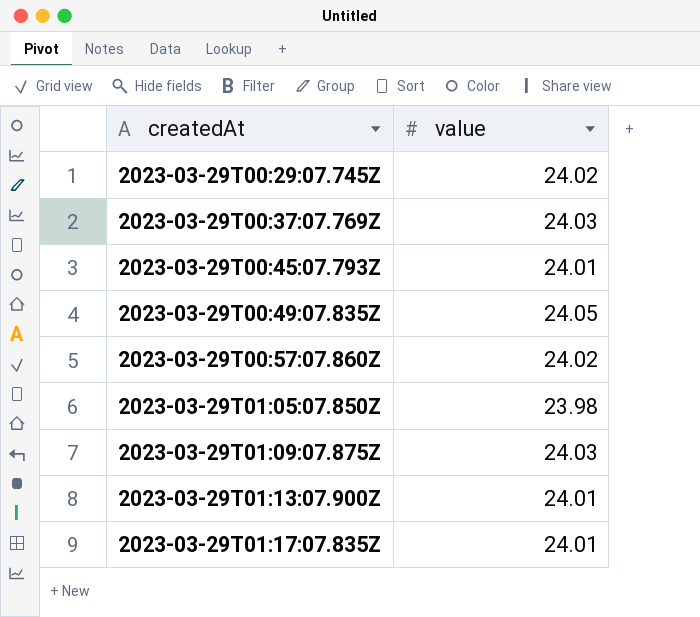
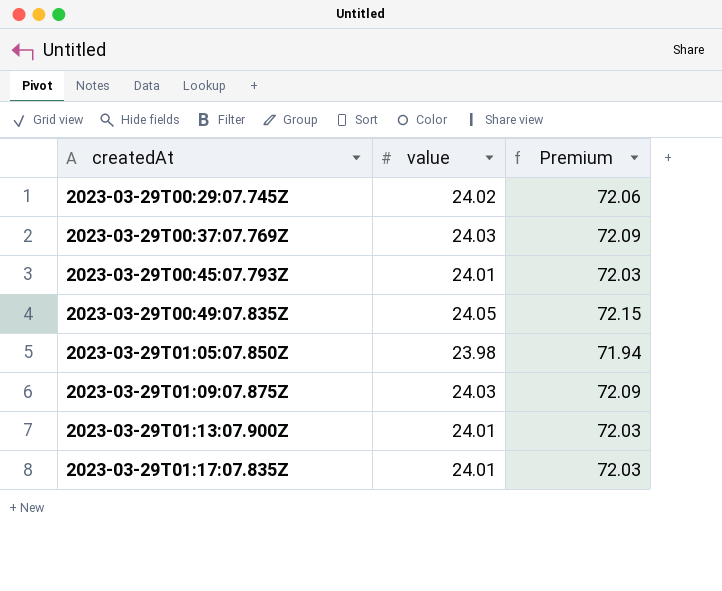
column Premium | formula: none -> [value] * 3
row 2023-03-29T00:57:07.860Z: 24.02 -> none

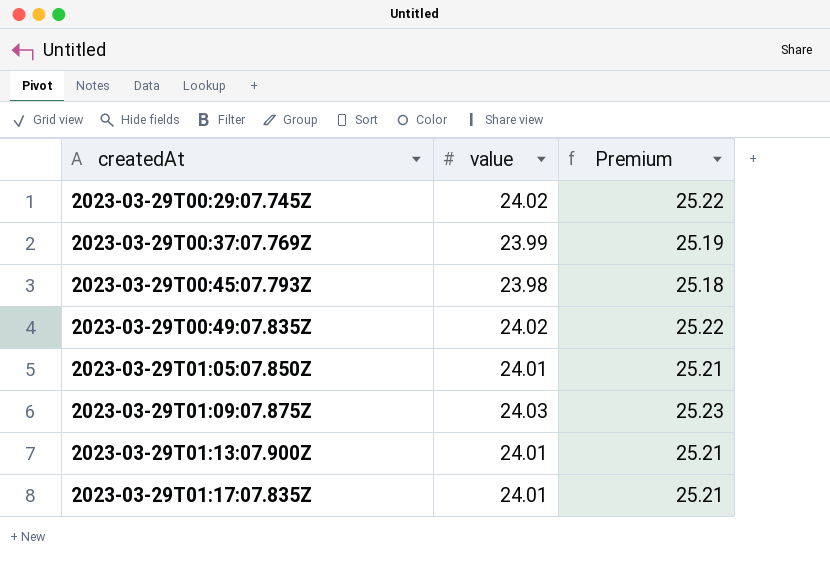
column Premium | formula: [value] * 3 -> [value] * 1.05
2023-03-29T00:37:07.769Z | value: 24.03 -> 23.99
2023-03-29T00:45:07.793Z | value: 24.01 -> 23.98
2023-03-29T00:49:07.835Z | value: 24.05 -> 24.02
2023-03-29T01:05:07.850Z | value: 23.98 -> 24.01

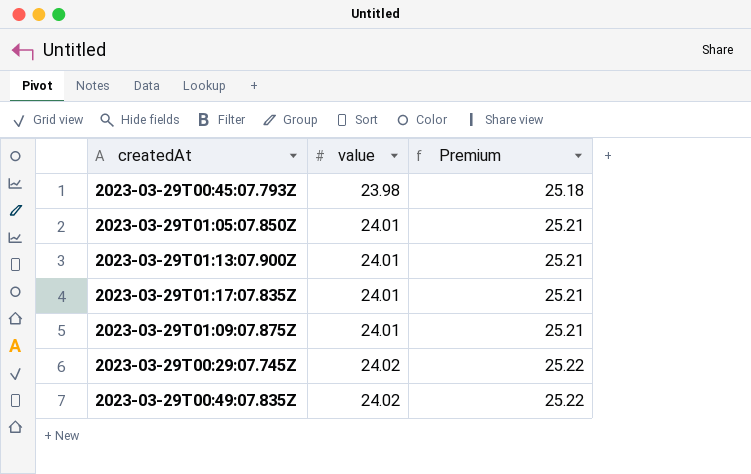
row order: createdAt ascending -> value ascending
row 2023-03-29T00:37:07.769Z: 23.99 | 25.19 -> none
2023-03-29T01:09:07.875Z | value: 24.03 -> 24.01
2023-03-29T01:09:07.875Z | Premium: 25.23 -> 25.21

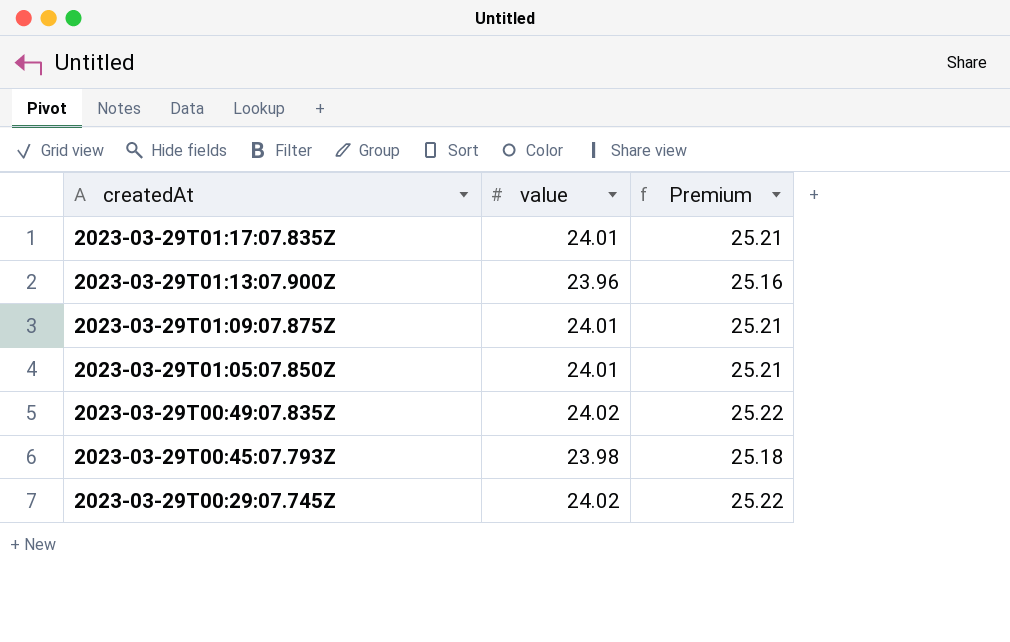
row order: value ascending -> createdAt descending
2023-03-29T01:13:07.900Z | value: 24.01 -> 23.96
2023-03-29T01:13:07.900Z | Premium: 25.21 -> 25.16

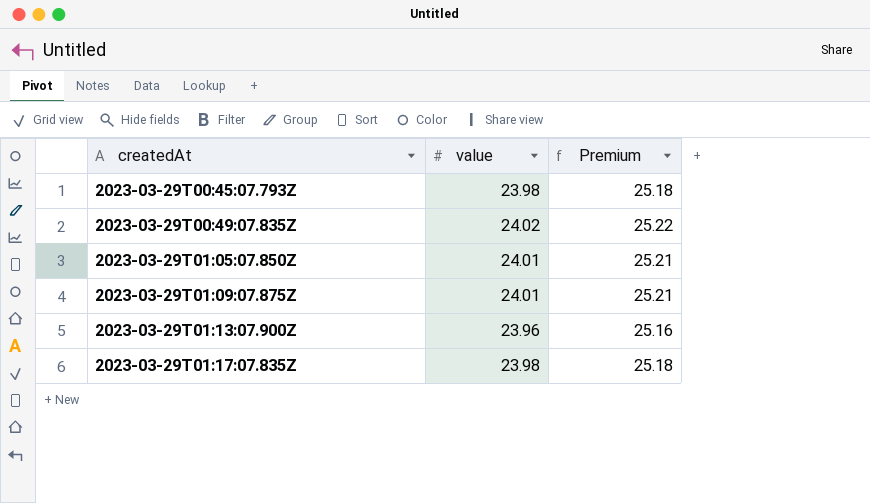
row order: createdAt descending -> createdAt ascending
row 2023-03-29T00:29:07.745Z: 24.02 | 25.22 -> none
2023-03-29T01:17:07.835Z | value: 24.01 -> 23.98
2023-03-29T01:17:07.835Z | Premium: 25.21 -> 25.18

